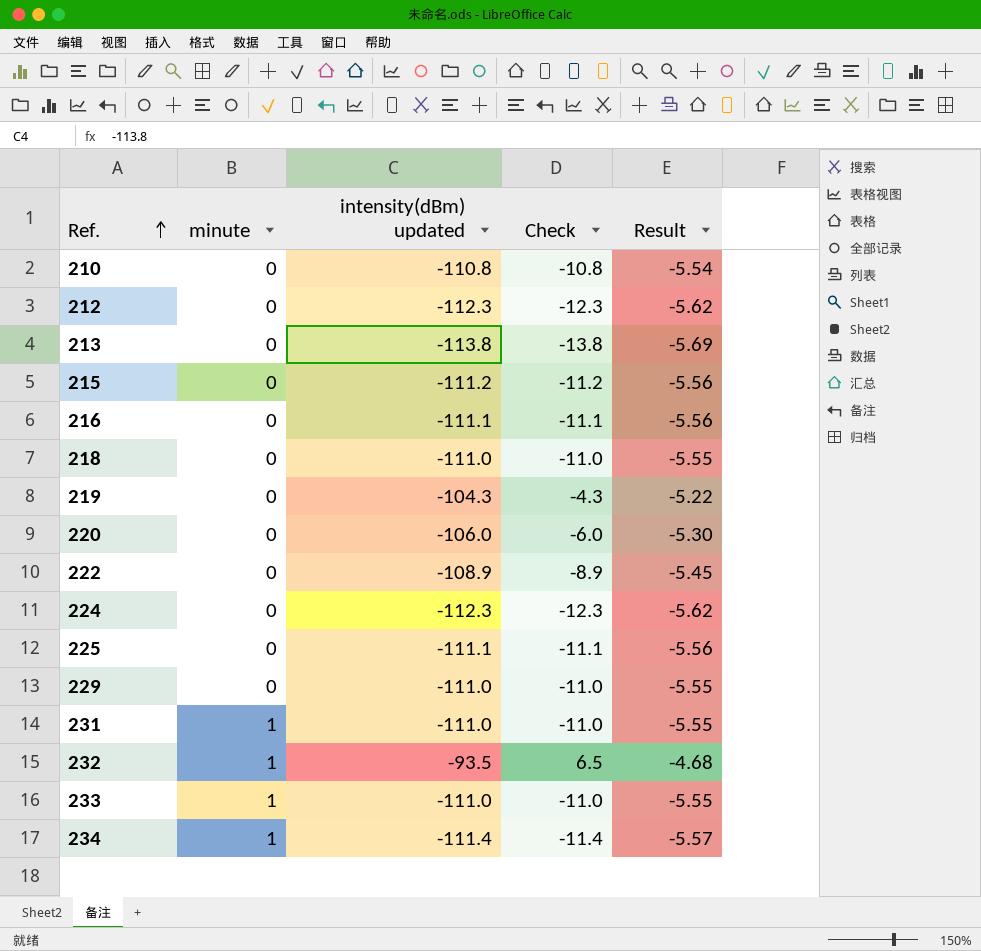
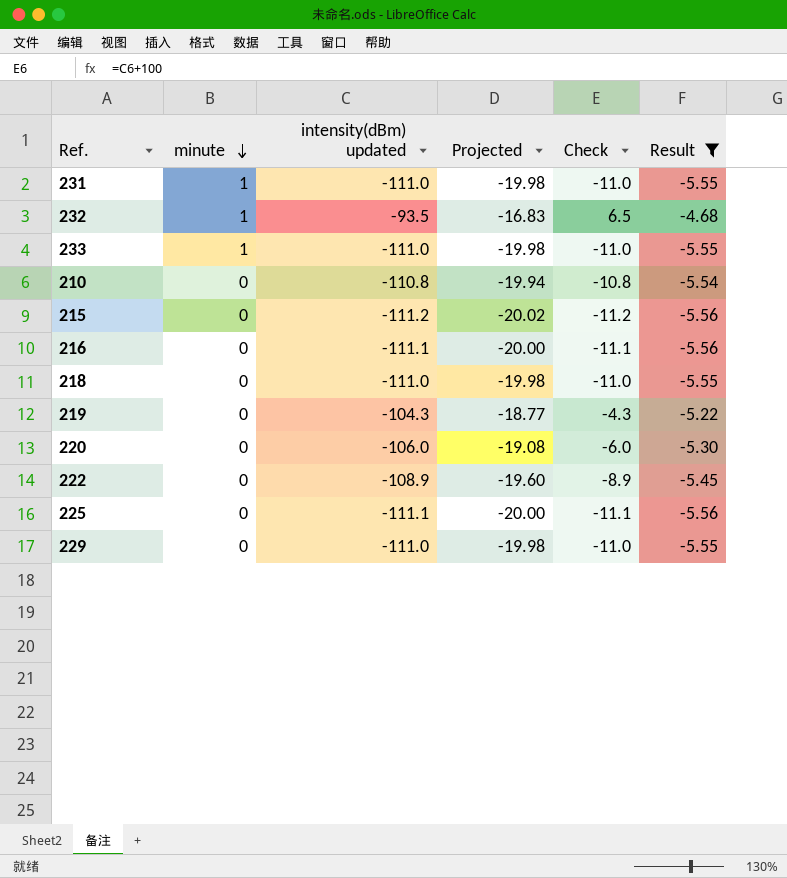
filter: none -> Result >= -5.56
row order: Ref. ascending -> minute descending
column Projected | formula: none -> [intensity(dBm) updated] * 0.18

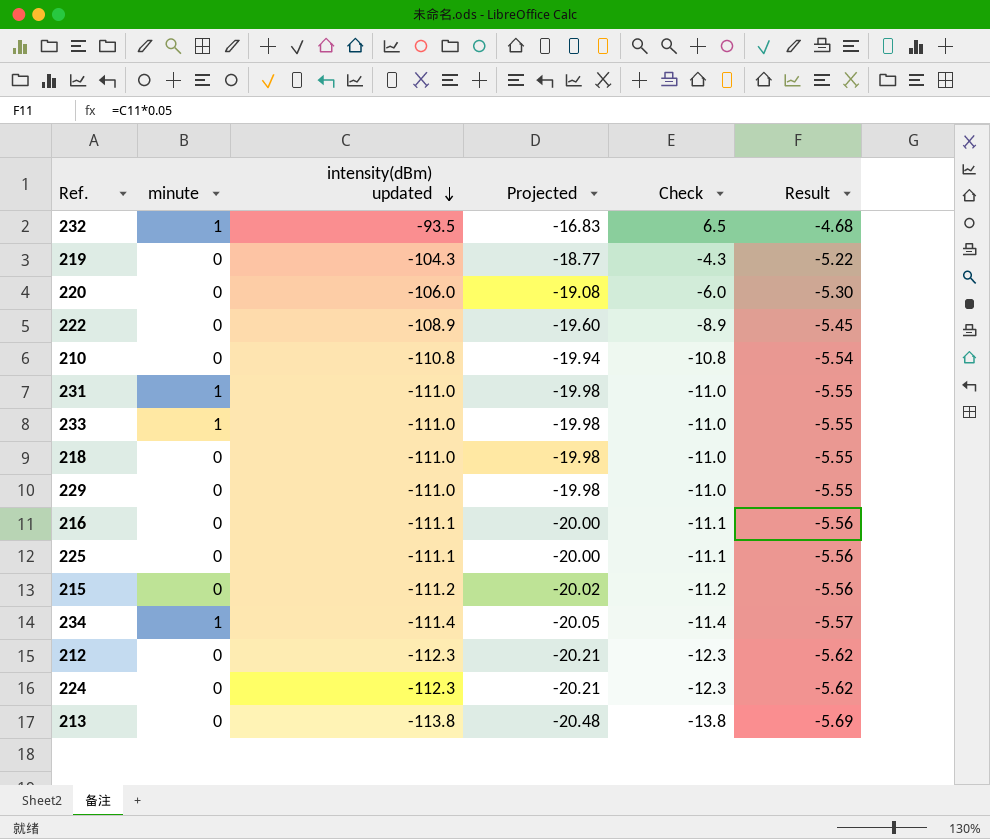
filter: Result >= -5.56 -> none
row order: minute descending -> intensity(dBm) updated descending

